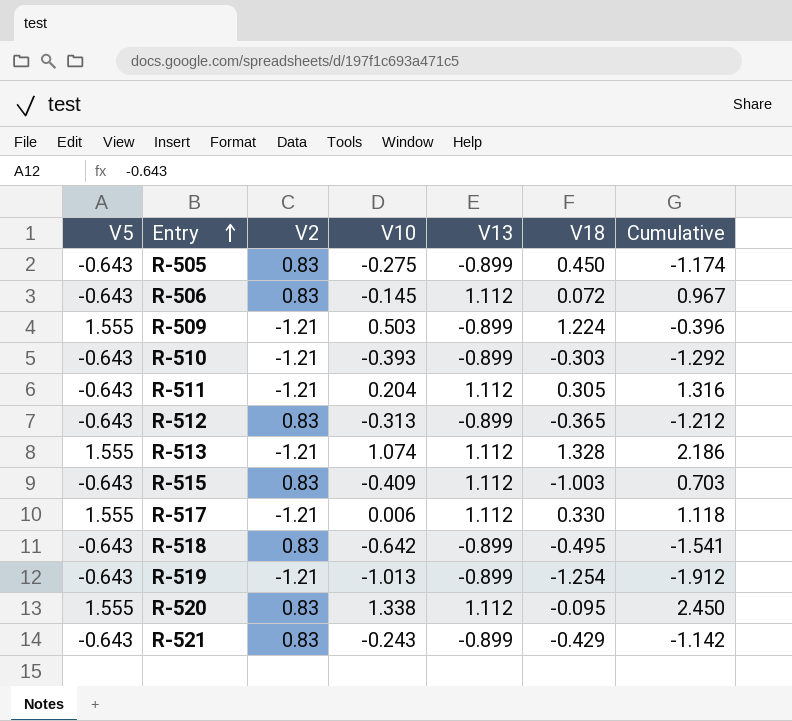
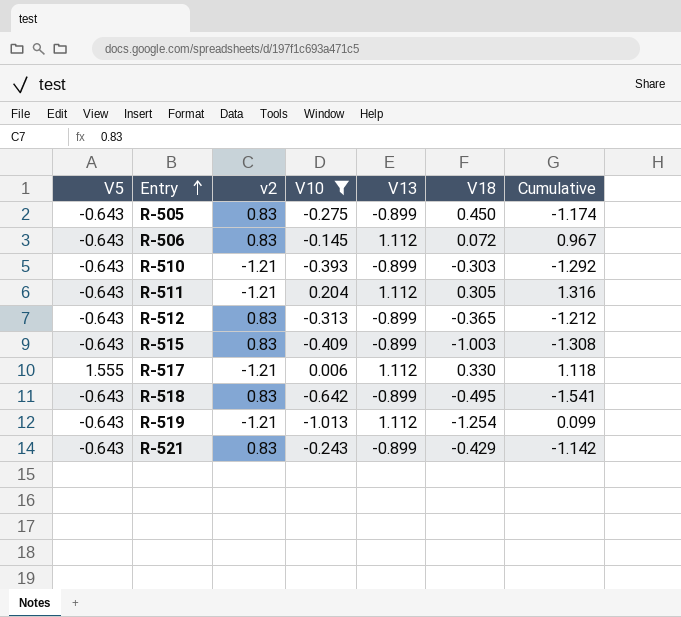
filter: none -> V10 <= 0.204
column name: V2 -> v2
R-515 | V13: 1.112 -> -0.899
R-515 | Cumulative: 0.703 -> -1.308
R-519 | V13: -0.899 -> 1.112
R-519 | Cumulative: -1.912 -> 0.099

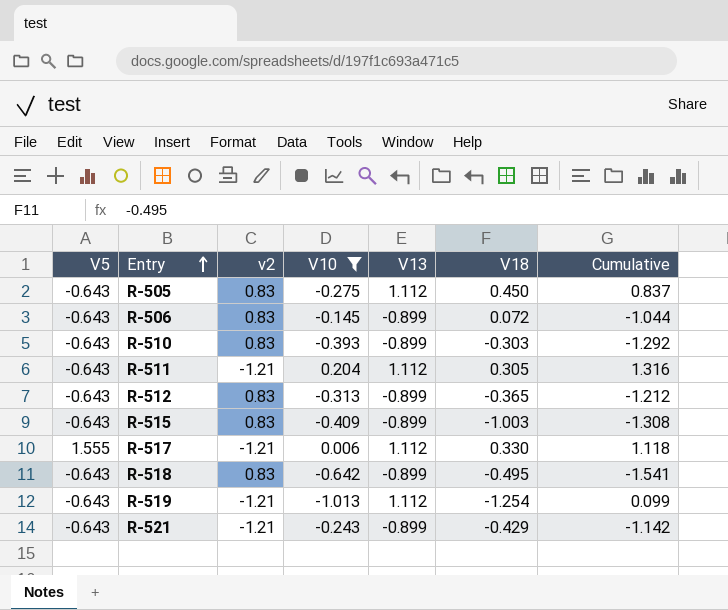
R-505 | V13: -0.899 -> 1.112
R-505 | Cumulative: -1.174 -> 0.837
R-506 | V13: 1.112 -> -0.899
R-506 | Cumulative: 0.967 -> -1.044
R-510 | v2: -1.21 -> 0.83
R-521 | v2: 0.83 -> -1.21

